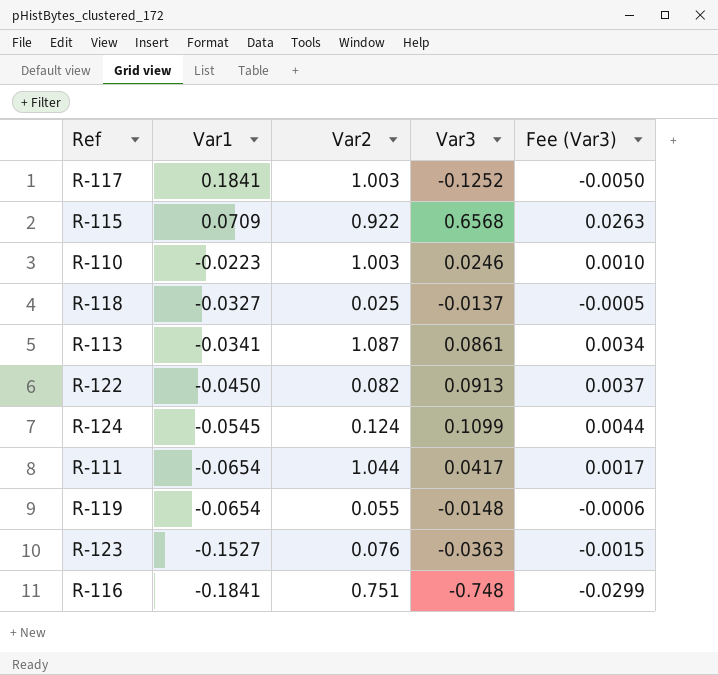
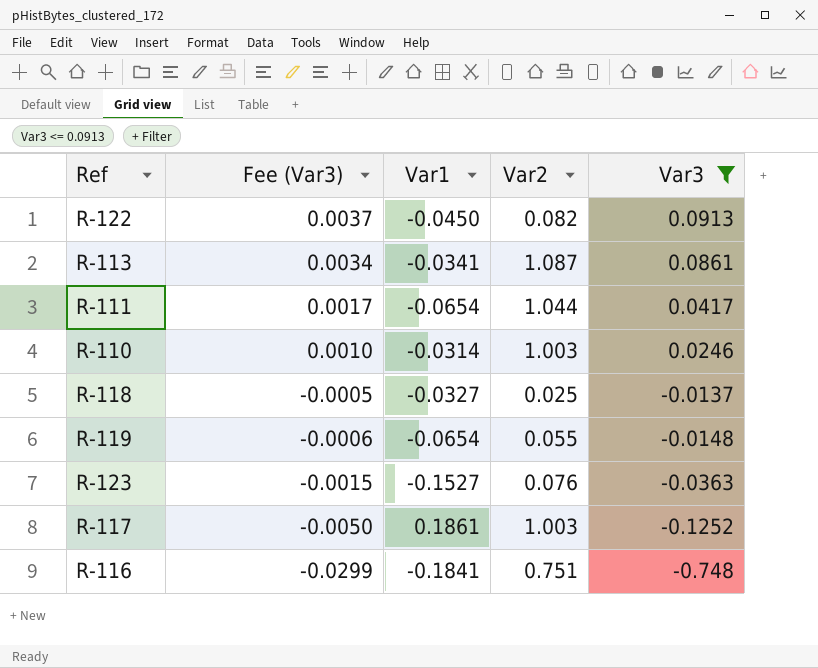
filter: none -> Var3 <= 0.0913
row order: Var1 descending -> Fee (Var3) descending
column Fee (Var3) | position: 5 -> 2
R-110 | Var1: -0.0223 -> -0.0314
R-117 | Var1: 0.1841 -> 0.1861

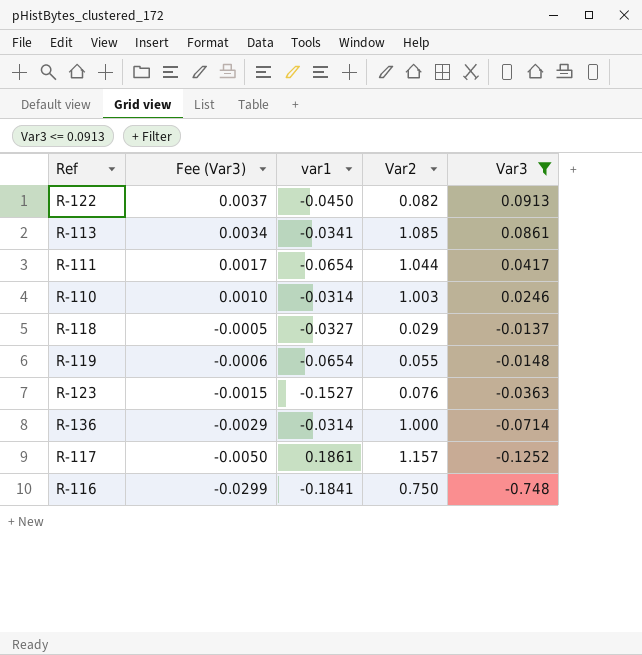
column name: Var1 -> var1
R-113 | Var2: 1.087 -> 1.085
R-118 | Var2: 0.025 -> 0.029
row R-136: none -> -0.0029 | -0.0314 | 1.000 | -0.0714
R-117 | Var2: 1.003 -> 1.157
R-116 | Var2: 0.751 -> 0.750

